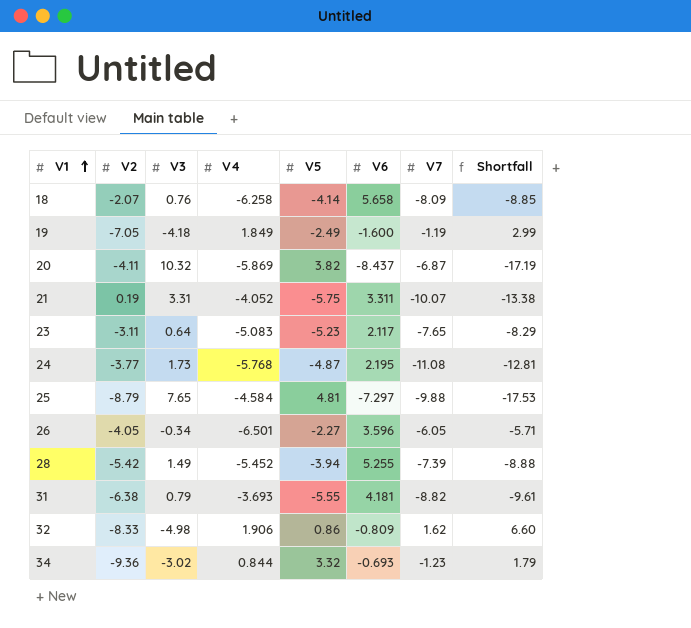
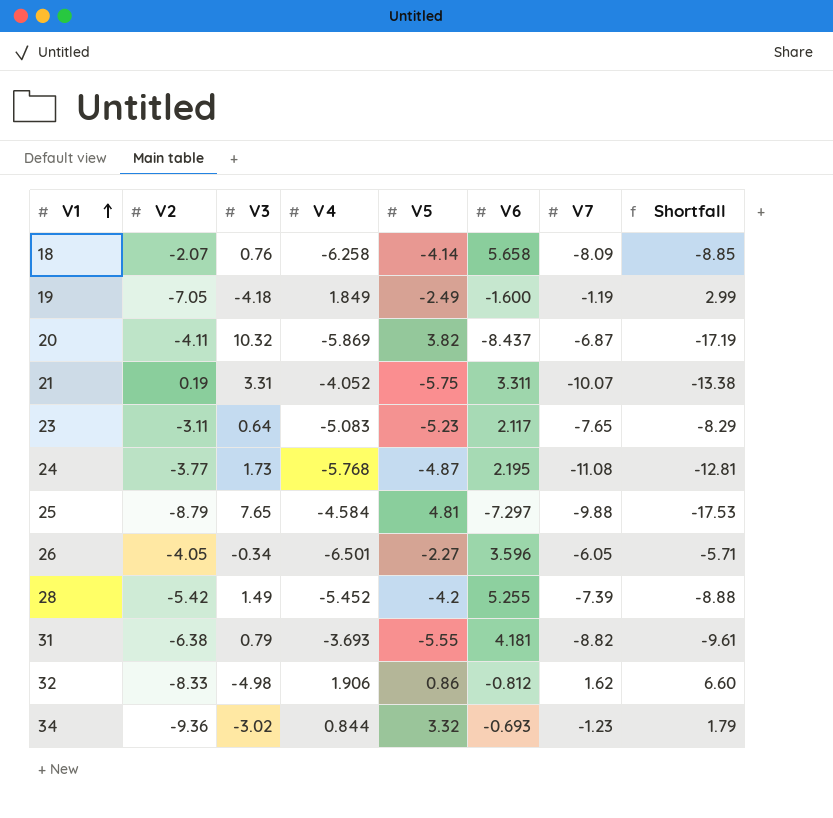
28 | V5: -3.94 -> -4.2
32 | V6: -0.809 -> -0.812

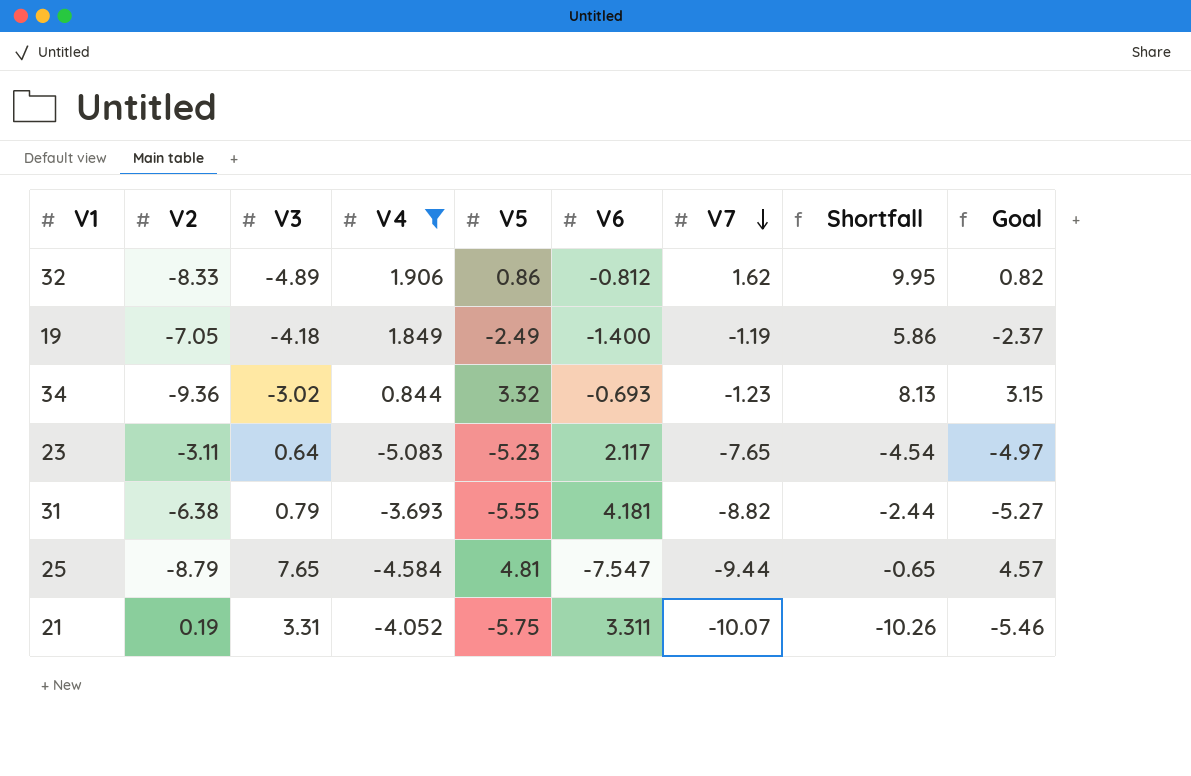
filter: none -> V4 >= -5.083
row order: V1 ascending -> V7 descending
column Shortfall | formula: [V7] - [V3] -> [V7] - [V2]
column Goal | formula: none -> [V5] * 0.95
32 | V3: -4.98 -> -4.89
19 | V6: -1.600 -> -1.400
25 | V6: -7.297 -> -7.547
25 | V7: -9.88 -> -9.44

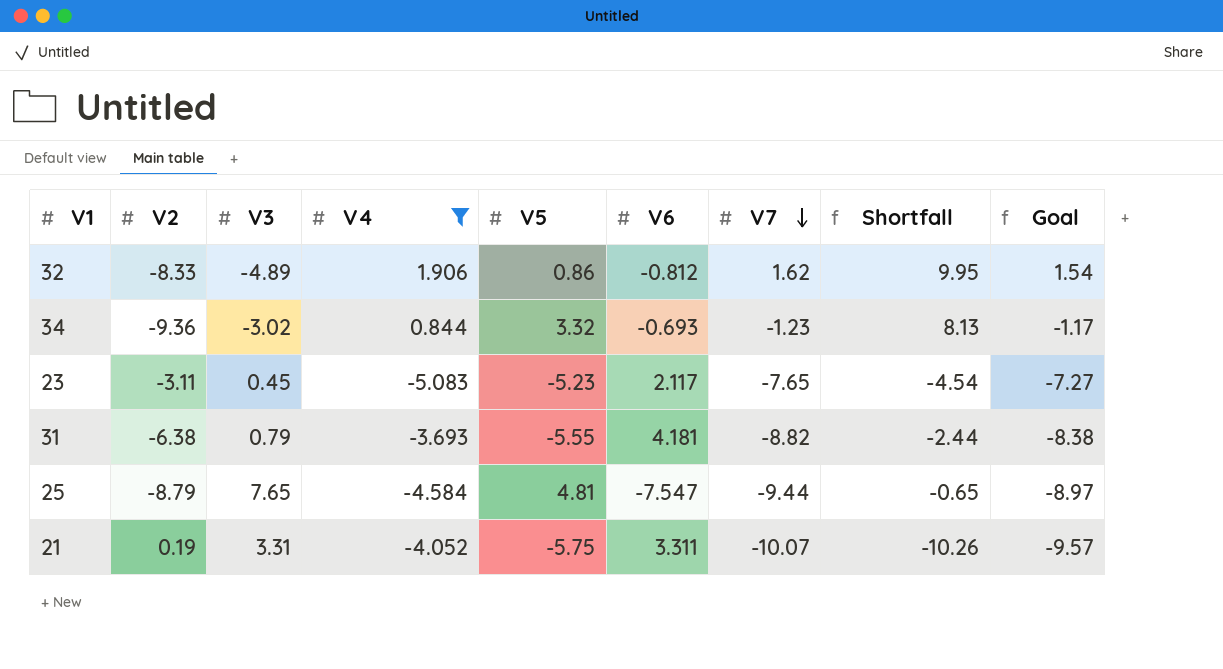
column Goal | formula: [V5] * 0.95 -> [V7] * 0.95
row 19: -7.05 | -4.18 | 1.849 | -2.49 | -1.400 | -1.19 | 5.86 | -2.37 -> none
23 | V3: 0.64 -> 0.45

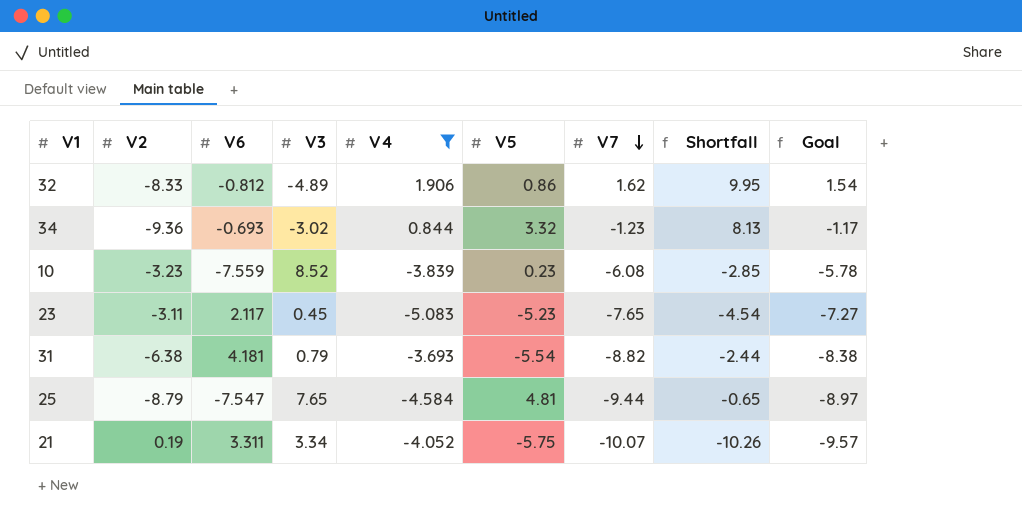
column V6 | position: 6 -> 3
row 10: none -> -3.23 | -7.559 | 8.52 | -3.839 | 0.23 | -6.08 | -2.85 | -5.78
31 | V5: -5.55 -> -5.54
21 | V3: 3.31 -> 3.34

